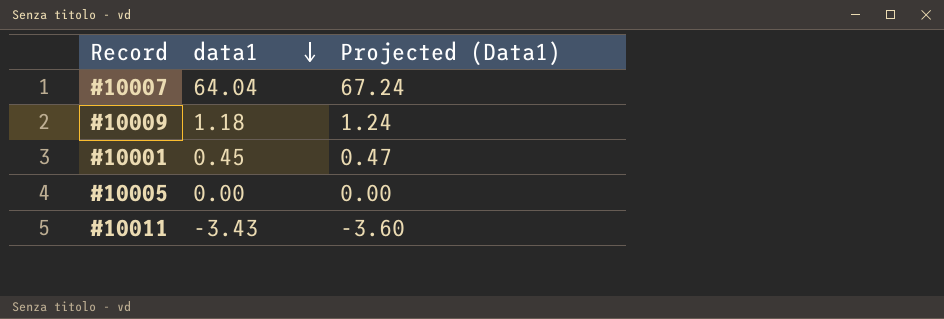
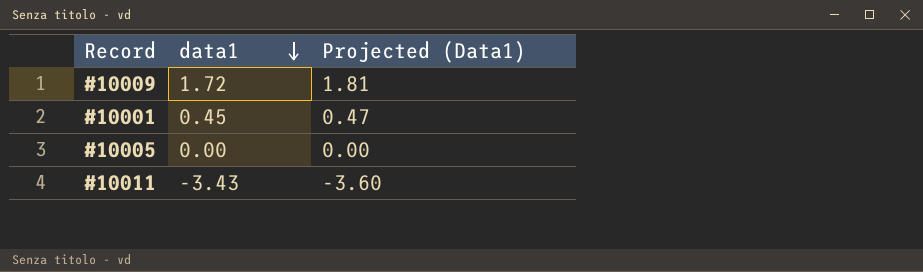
row #10007: 64.04 | 67.24 -> none
#10009 | data1: 1.18 -> 1.72
#10009 | Projected (Data1): 1.24 -> 1.81

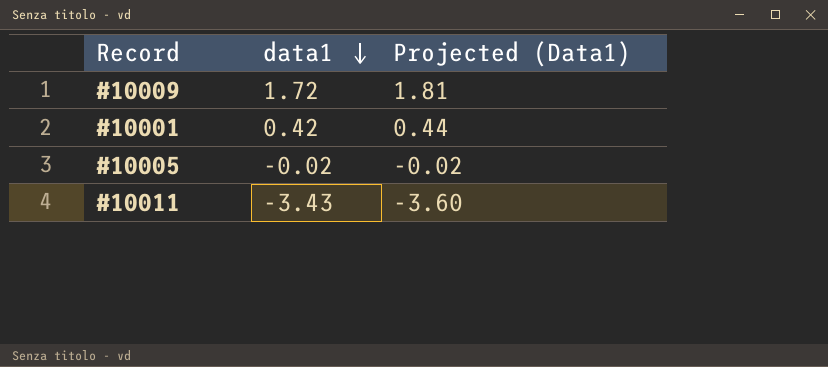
#10001 | data1: 0.45 -> 0.42
#10001 | Projected (Data1): 0.47 -> 0.44
#10005 | data1: 0.00 -> -0.02
#10005 | Projected (Data1): 0.00 -> -0.02

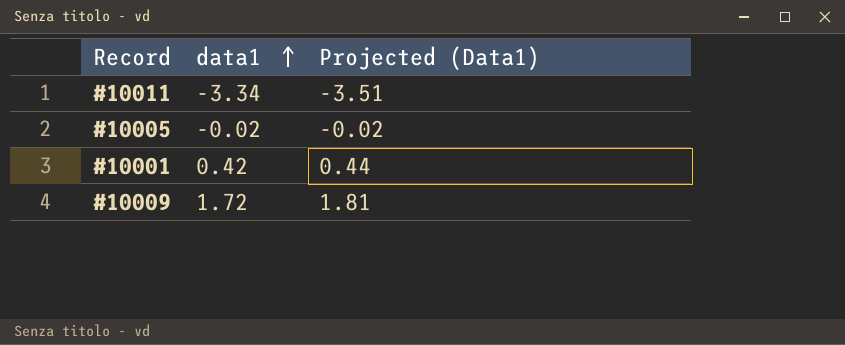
row order: data1 descending -> data1 ascending
#10011 | data1: -3.43 -> -3.34
#10011 | Projected (Data1): -3.60 -> -3.51

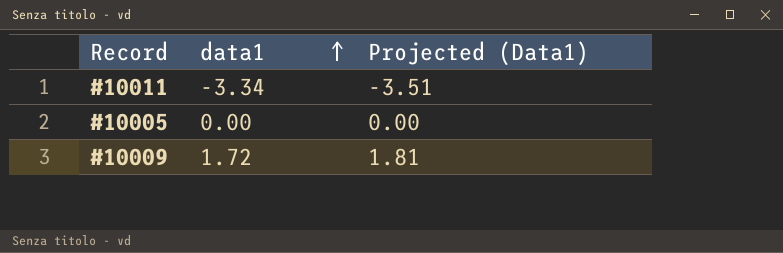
row #10001: 0.42 | 0.44 -> none
#10005 | data1: -0.02 -> 0.00
#10005 | Projected (Data1): -0.02 -> 0.00

